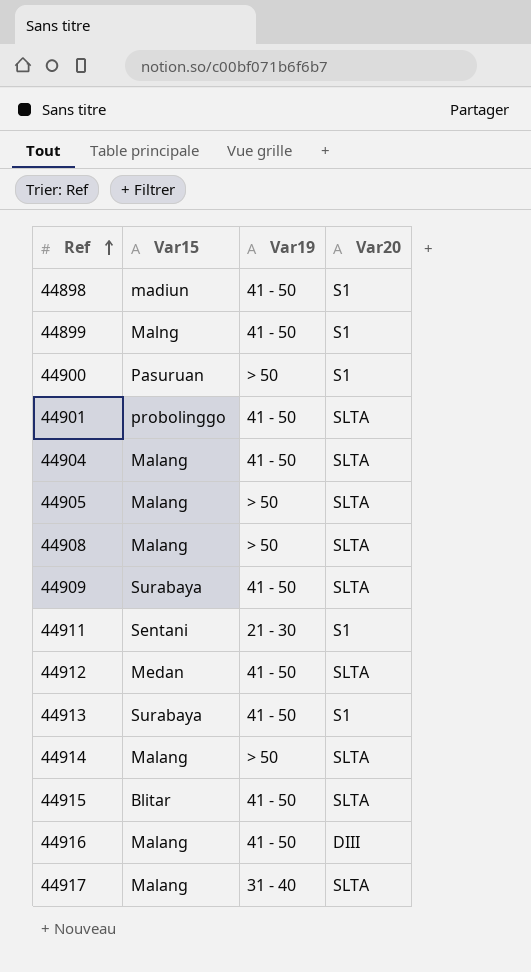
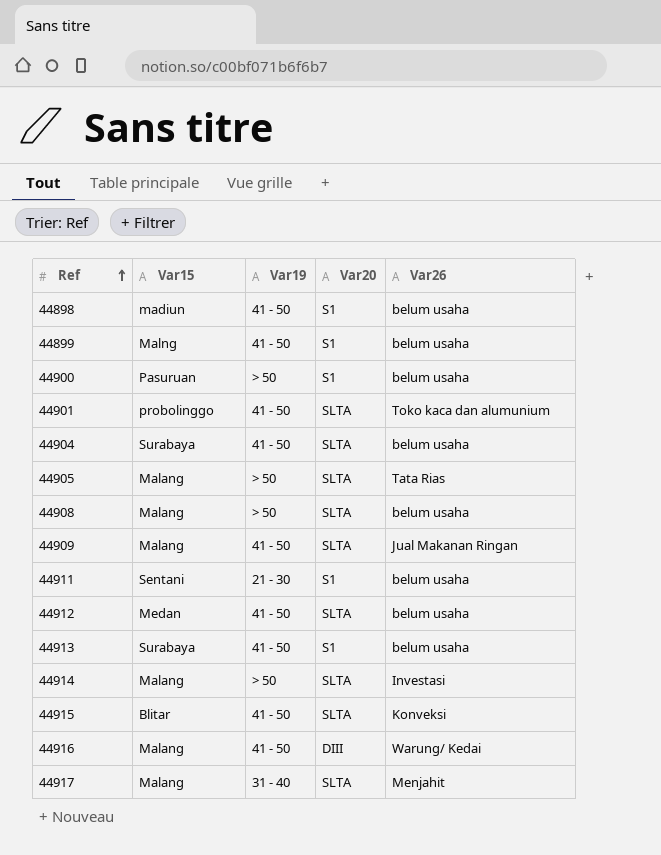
column Var26 | position: none -> 5
44904 | Var15: Malang -> Surabaya
44909 | Var15: Surabaya -> Malang

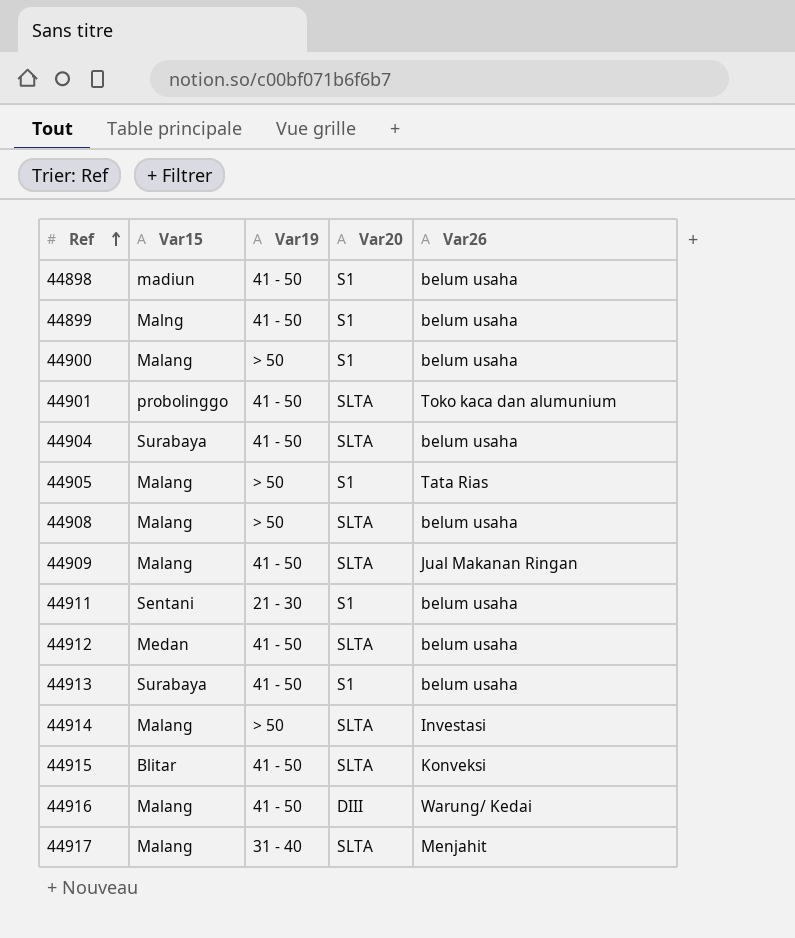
44900 | Var15: Pasuruan -> Malang
44905 | Var20: SLTA -> S1

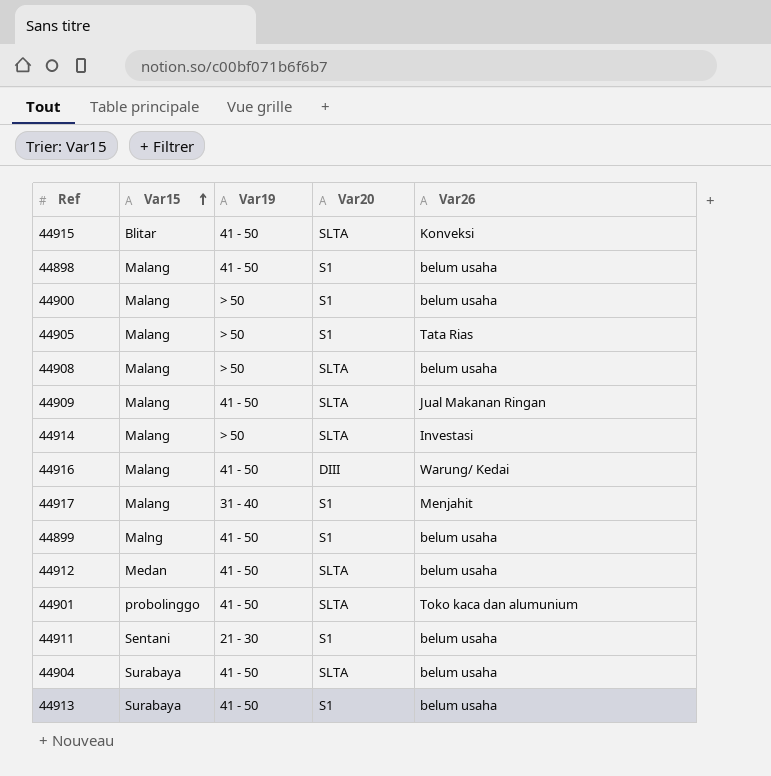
row order: Ref ascending -> Var15 ascending
44898 | Var15: madiun -> Malang
44917 | Var20: SLTA -> S1

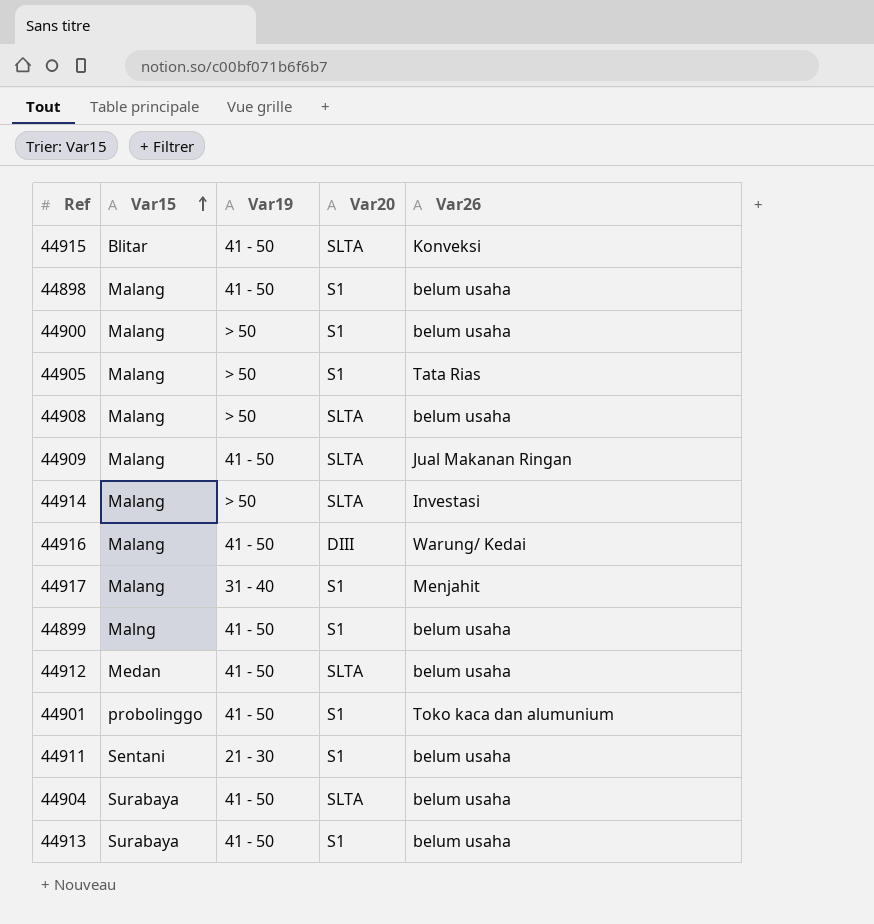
44901 | Var20: SLTA -> S1

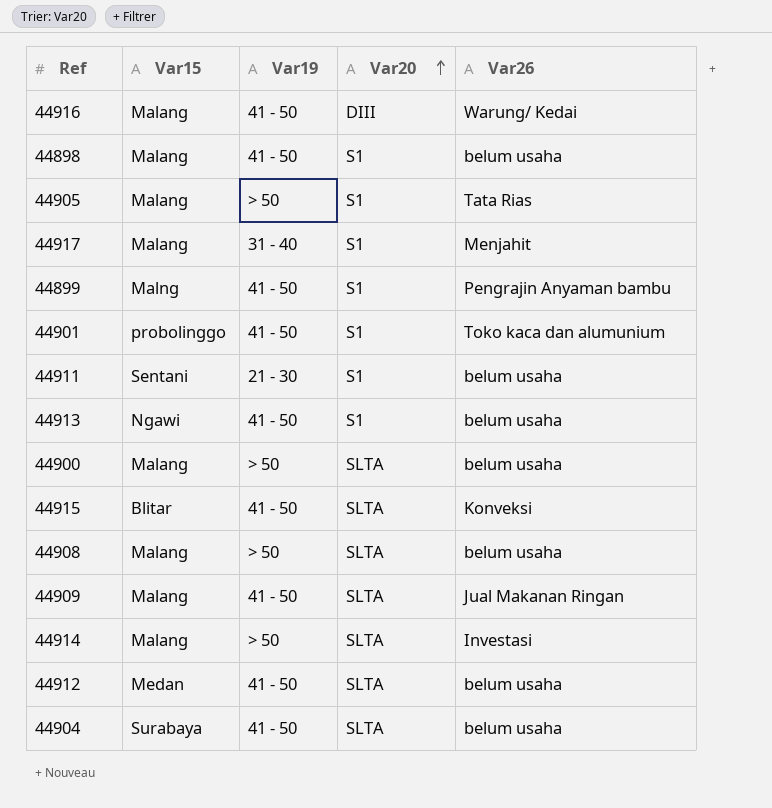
row order: Var15 ascending -> Var20 ascending
44899 | Var26: belum usaha -> Pengrajin Anyaman bambu
44913 | Var15: Surabaya -> Ngawi
44900 | Var20: S1 -> SLTA

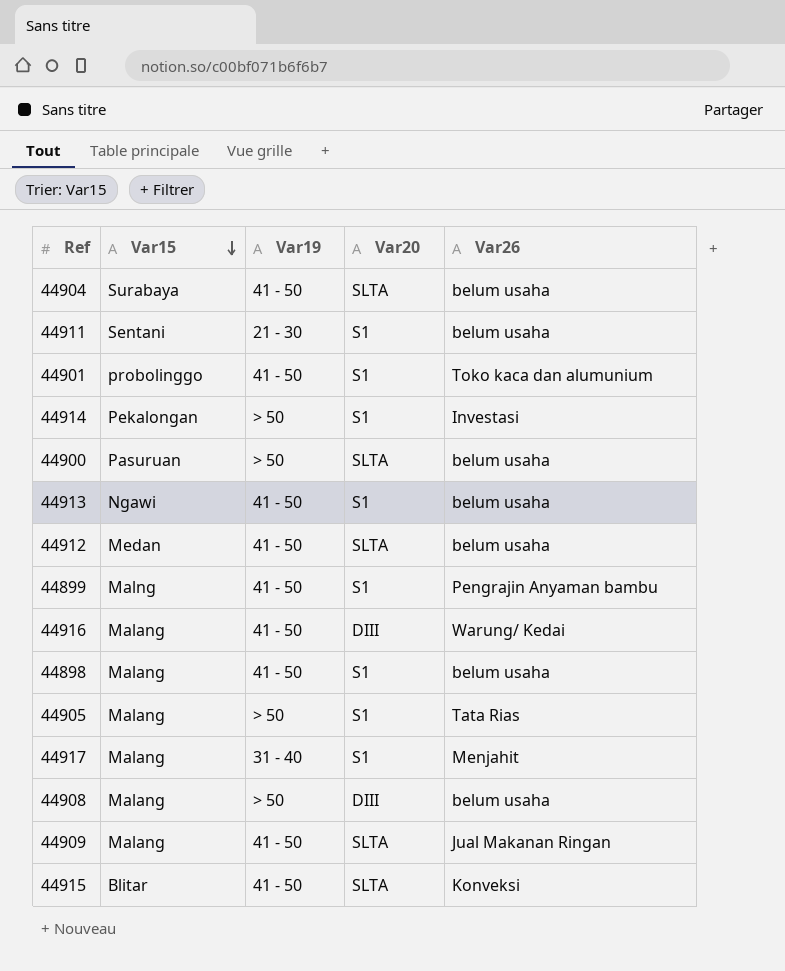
row order: Var20 ascending -> Var15 descending
44914 | Var15: Malang -> Pekalongan
44914 | Var20: SLTA -> S1
44900 | Var15: Malang -> Pasuruan
44908 | Var20: SLTA -> DIII

